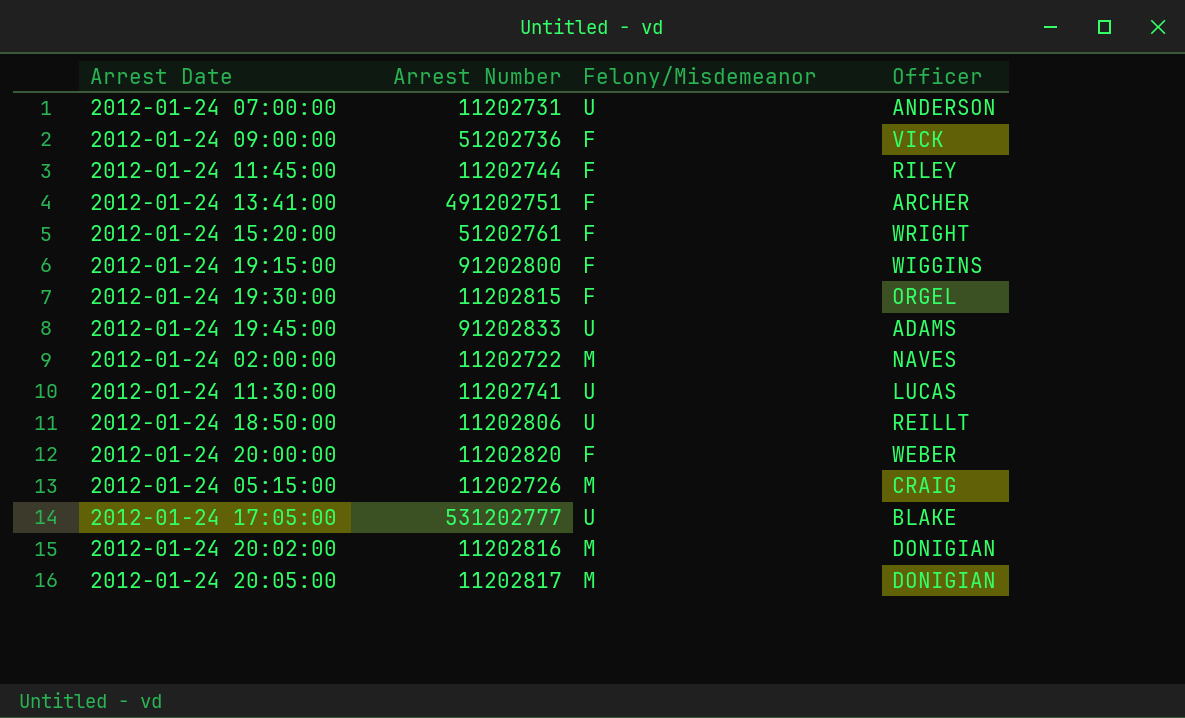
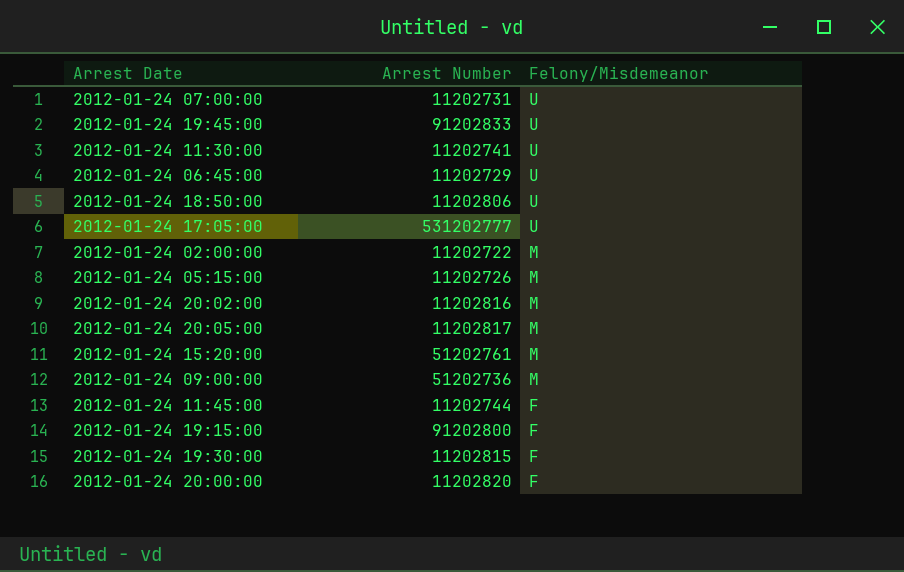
row order: none -> Felony/Misdemeanor descending
column Officer | position: 4 -> none
row 2012-01-24 13:41:00: 491202751 | F | ARCHER -> none
row 2012-01-24 06:45:00: none -> 11202729 | U
2012-01-24 15:20:00 | Felony/Misdemeanor: F -> M
2012-01-24 09:00:00 | Felony/Misdemeanor: F -> M

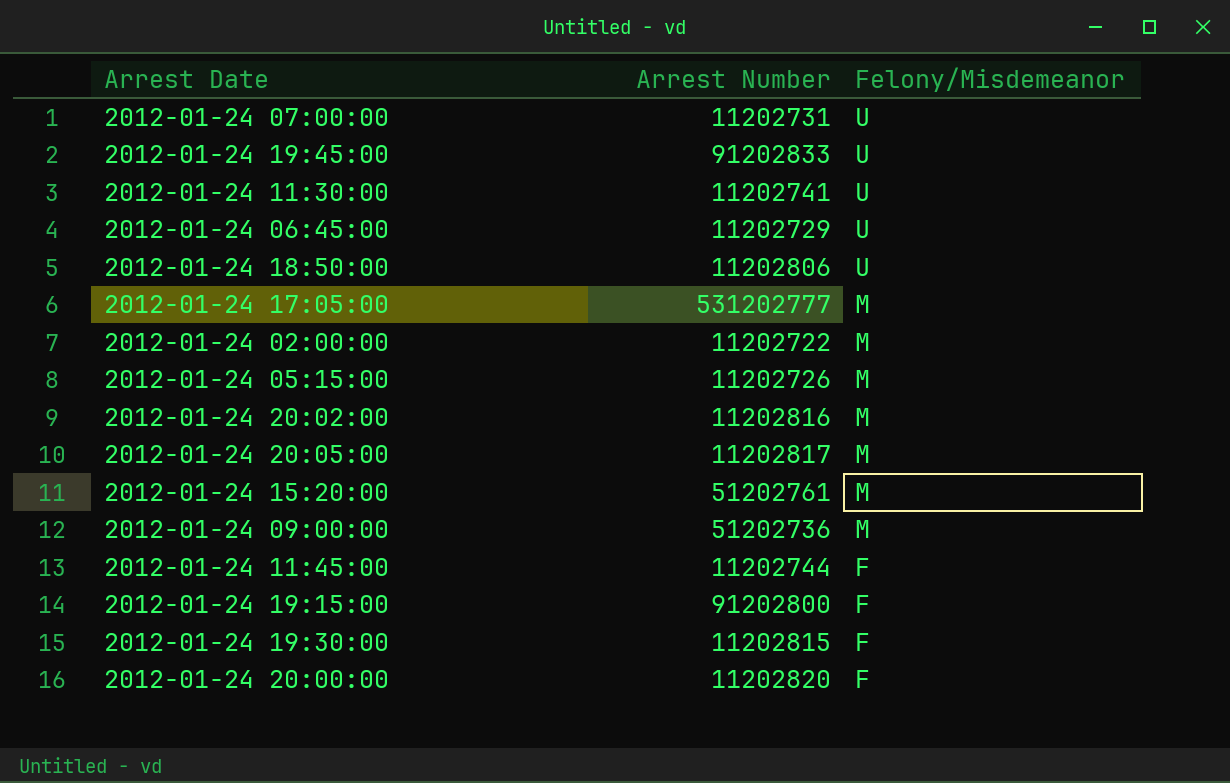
2012-01-24 17:05:00 | Felony/Misdemeanor: U -> M

